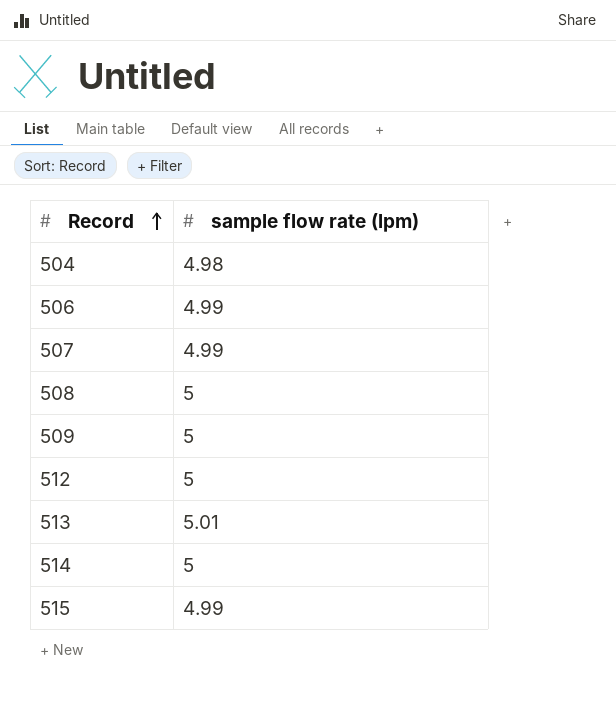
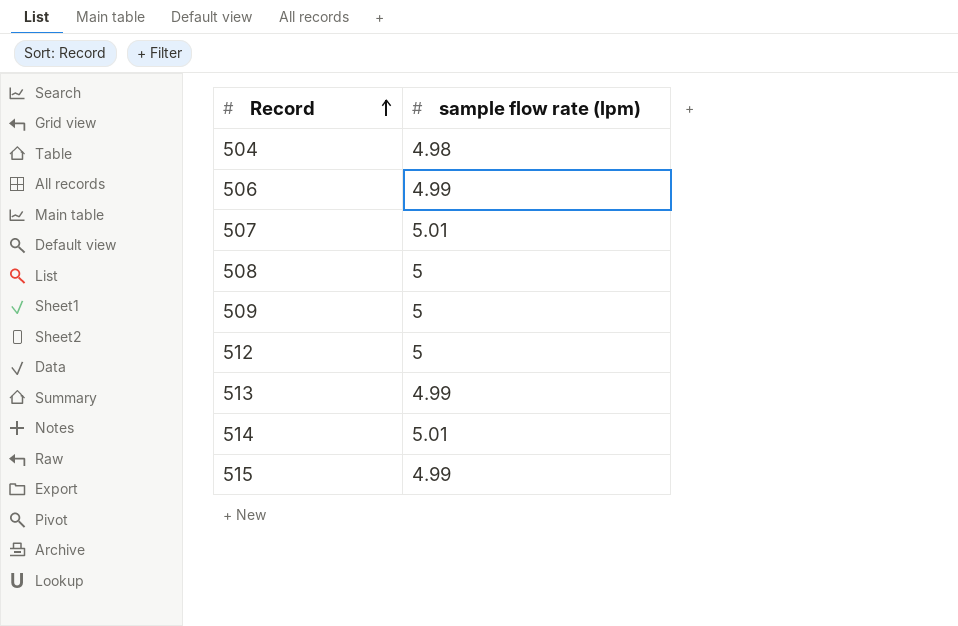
507 | sample flow rate (lpm): 4.99 -> 5.01
513 | sample flow rate (lpm): 5.01 -> 4.99
514 | sample flow rate (lpm): 5 -> 5.01

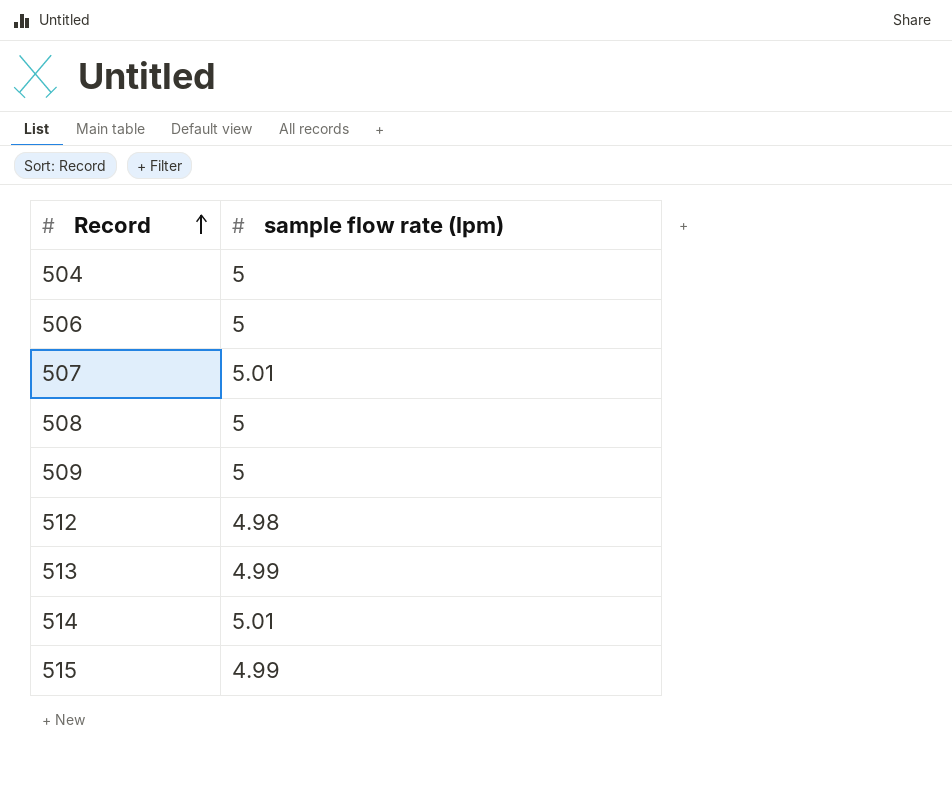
504 | sample flow rate (lpm): 4.98 -> 5
506 | sample flow rate (lpm): 4.99 -> 5
512 | sample flow rate (lpm): 5 -> 4.98

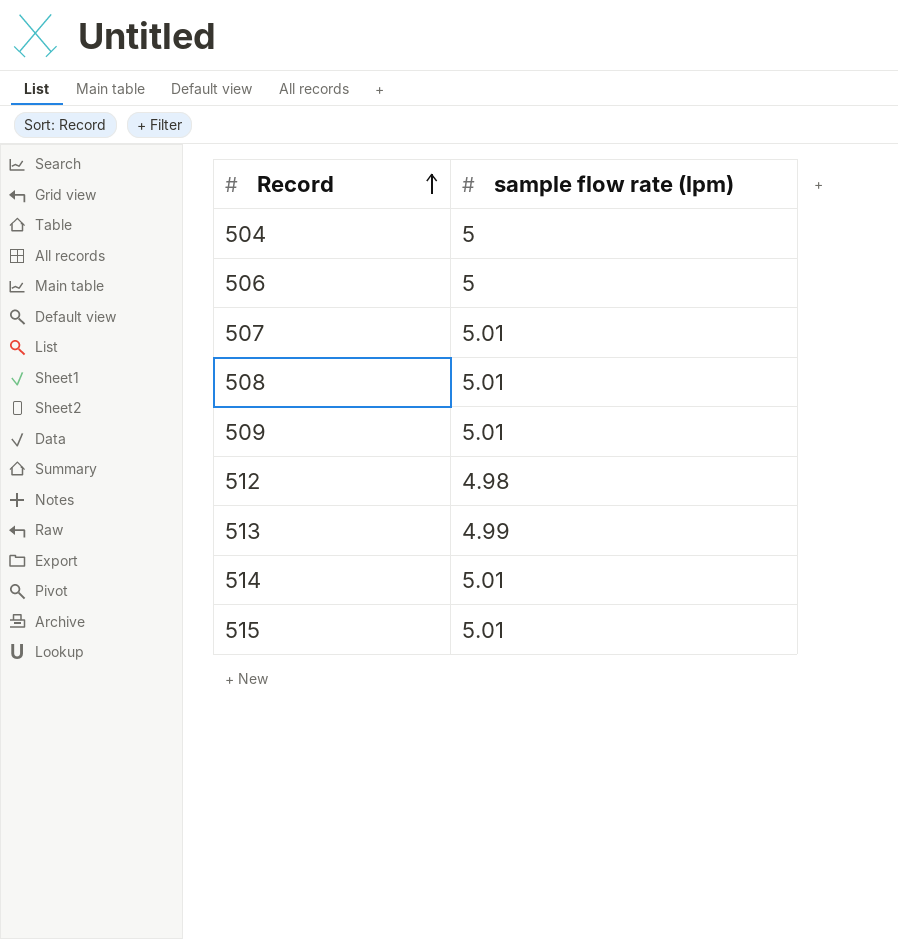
508 | sample flow rate (lpm): 5 -> 5.01
509 | sample flow rate (lpm): 5 -> 5.01
515 | sample flow rate (lpm): 4.99 -> 5.01

